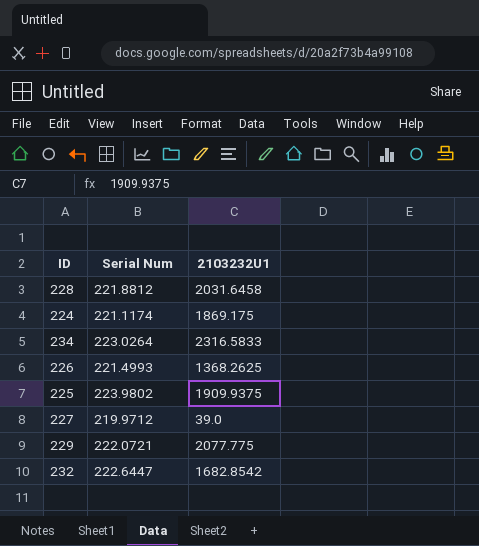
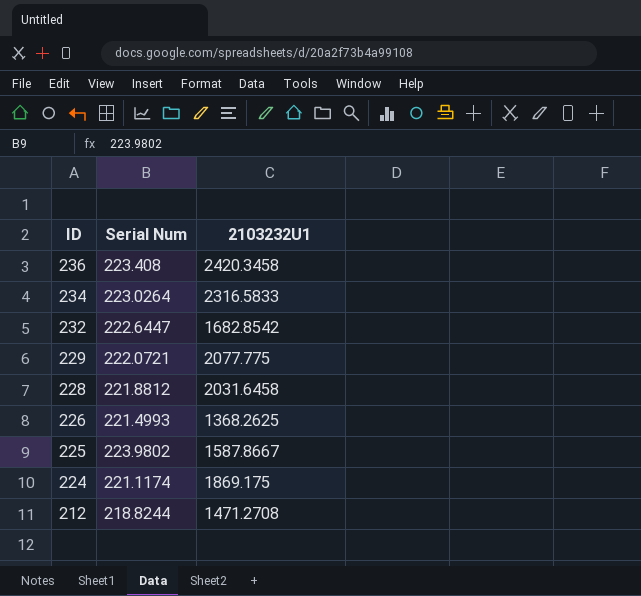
row order: none -> ID descending
row 227: 219.9712 | 39.0 -> none
row 236: none -> 223.408 | 2420.3458
225 | 2103232U1: 1909.9375 -> 1587.8667
row 212: none -> 218.8244 | 1471.2708

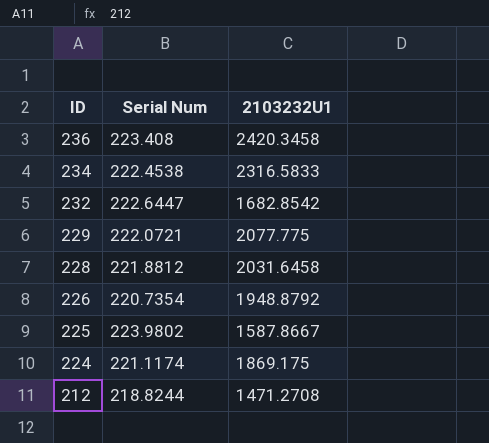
234 | Serial Num: 223.0264 -> 222.4538
226 | Serial Num: 221.4993 -> 220.7354
226 | 2103232U1: 1368.2625 -> 1948.8792

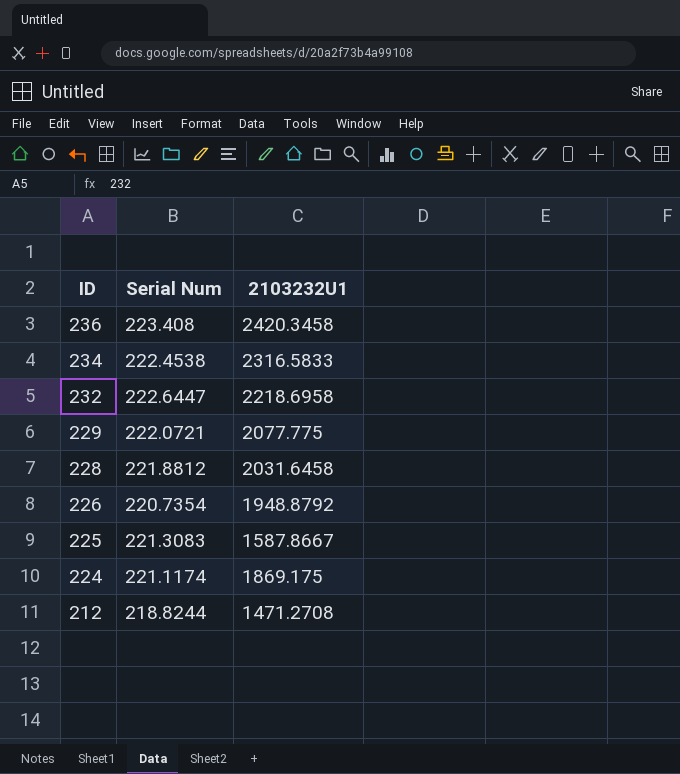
232 | 2103232U1: 1682.8542 -> 2218.6958
225 | Serial Num: 223.9802 -> 221.3083

